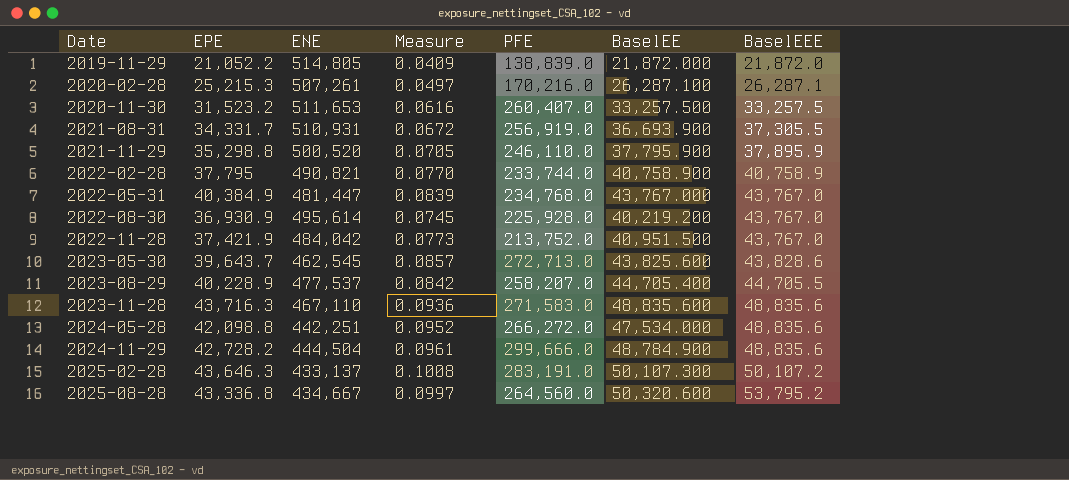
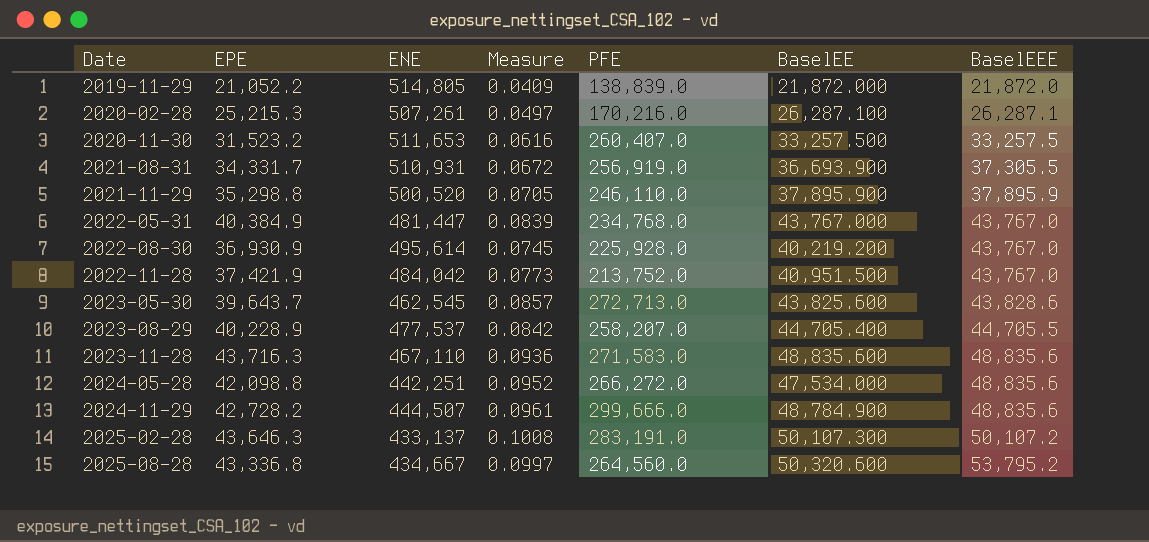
row 2022-02-28: 37,795 | 490,821 | 0.0770 | 233,744.0 | 40,758.900 | 40,758.9 -> none
2021-11-29 | BaselEE: 37,795.900 -> 37,895.900
2024-11-29 | ENE: 444,504 -> 444,507

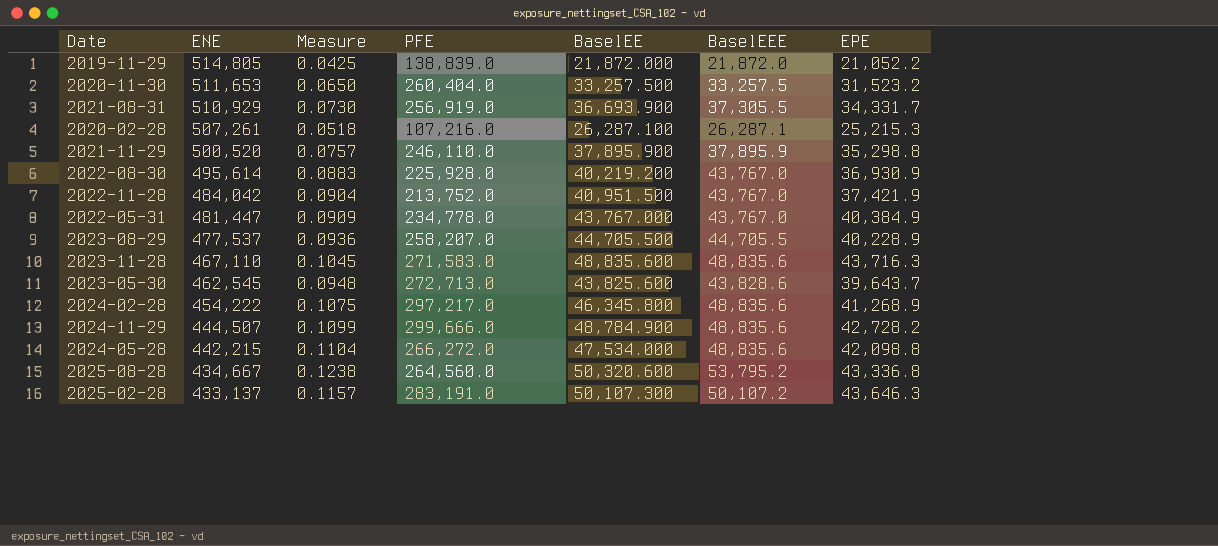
row order: Date ascending -> ENE descending
column Measure | formula: [EPE] / [ENE] -> [BaselEEE] / [ENE]
column EPE | position: 2 -> 7
2020-11-30 | PFE: 260,407.0 -> 260,404.0
2021-08-31 | ENE: 510,931 -> 510,929
2020-02-28 | PFE: 170,216.0 -> 107,216.0
2022-05-31 | PFE: 234,768.0 -> 234,778.0
2023-08-29 | BaselEE: 44,705.400 -> 44,705.500
row 2024-02-28: none -> 454,222 | 0.1075 | 297,217.0 | 46,345.800 | 48,835.6 | 41,268.9
2024-05-28 | ENE: 442,251 -> 442,215

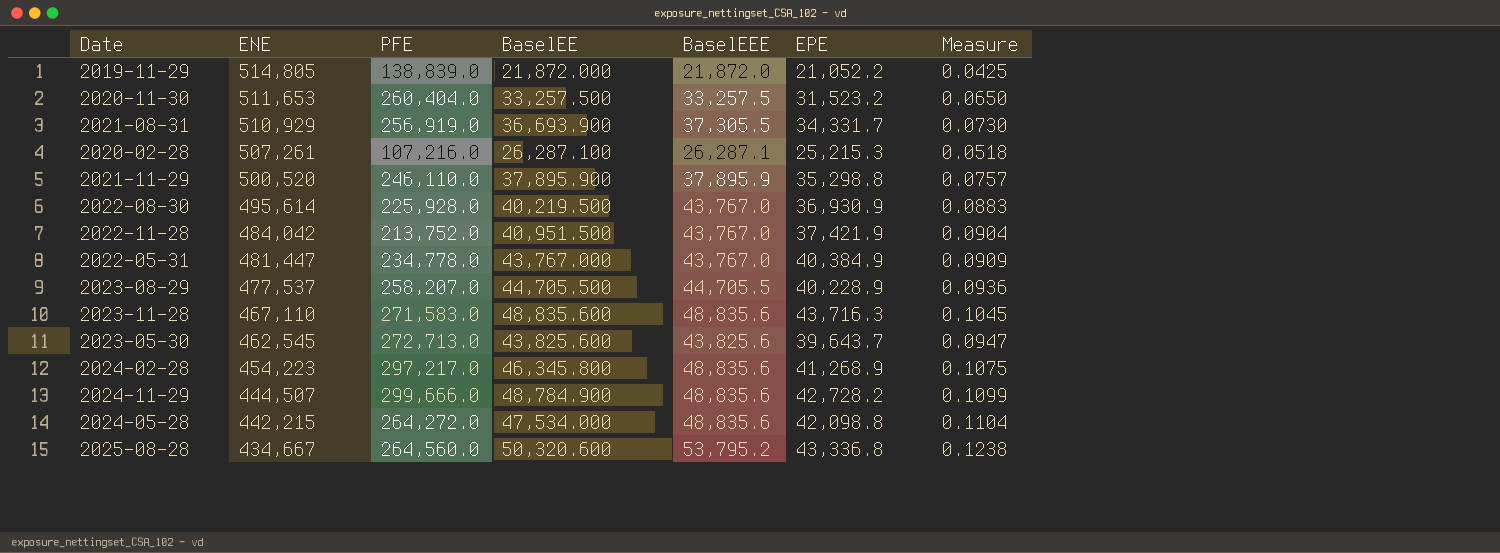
column Measure | position: 3 -> 7
row 2025-02-28: 433,137 | 0.1157 | 283,191.0 | 50,107.300 | 50,107.2 | 43,646.3 -> none
2022-08-30 | BaselEE: 40,219.200 -> 40,219.500
2023-05-30 | BaselEEE: 43,828.6 -> 43,825.6
2023-05-30 | Measure: 0.0948 -> 0.0947
2024-02-28 | ENE: 454,222 -> 454,223
2024-05-28 | PFE: 266,272.0 -> 264,272.0

